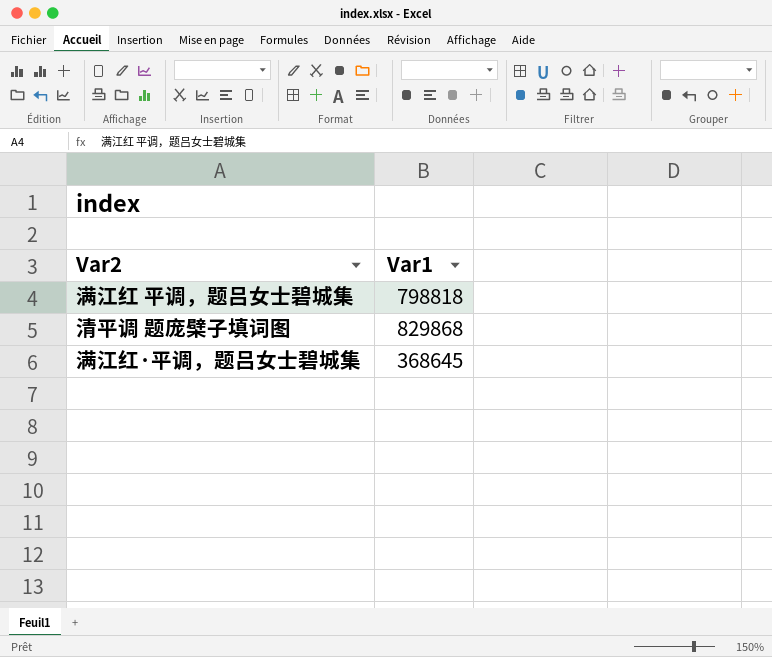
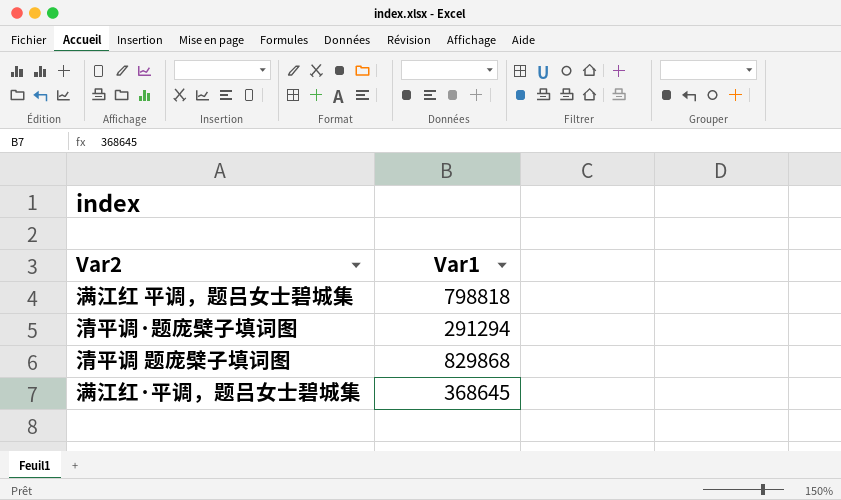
row 清平调·题庞檗子填词图: none -> 291294

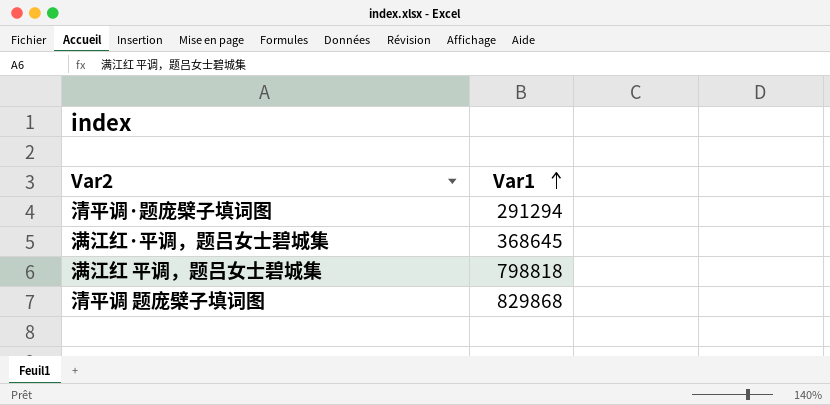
row order: none -> Var1 ascending

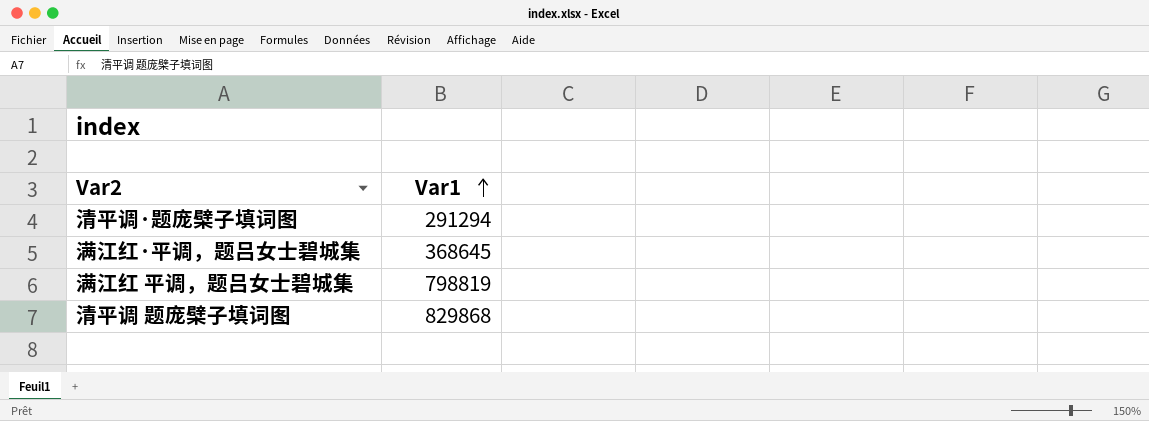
满江红 平调，题吕女士碧城集 | Var1: 798818 -> 798819

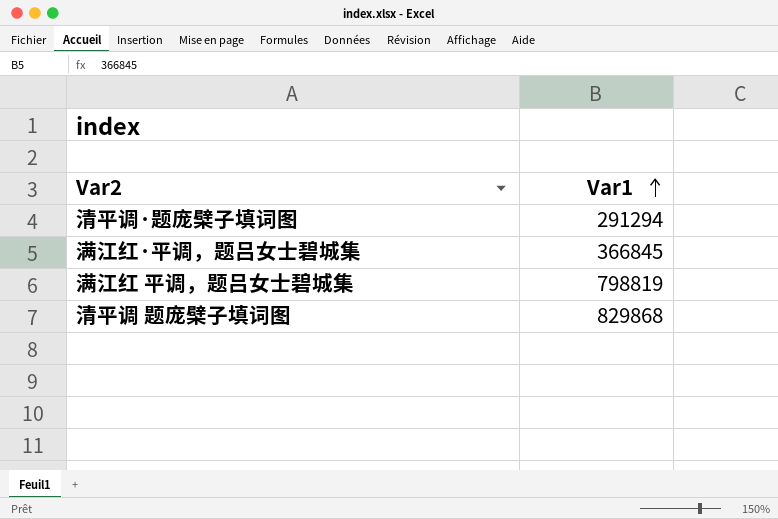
满江红·平调，题吕女士碧城集 | Var1: 368645 -> 366845

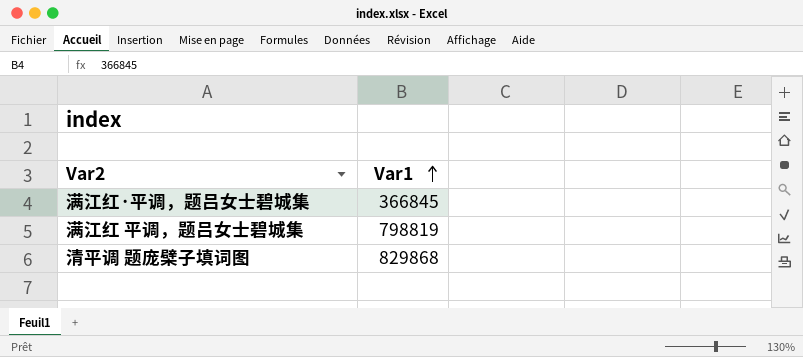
row 清平调·题庞檗子填词图: 291294 -> none

